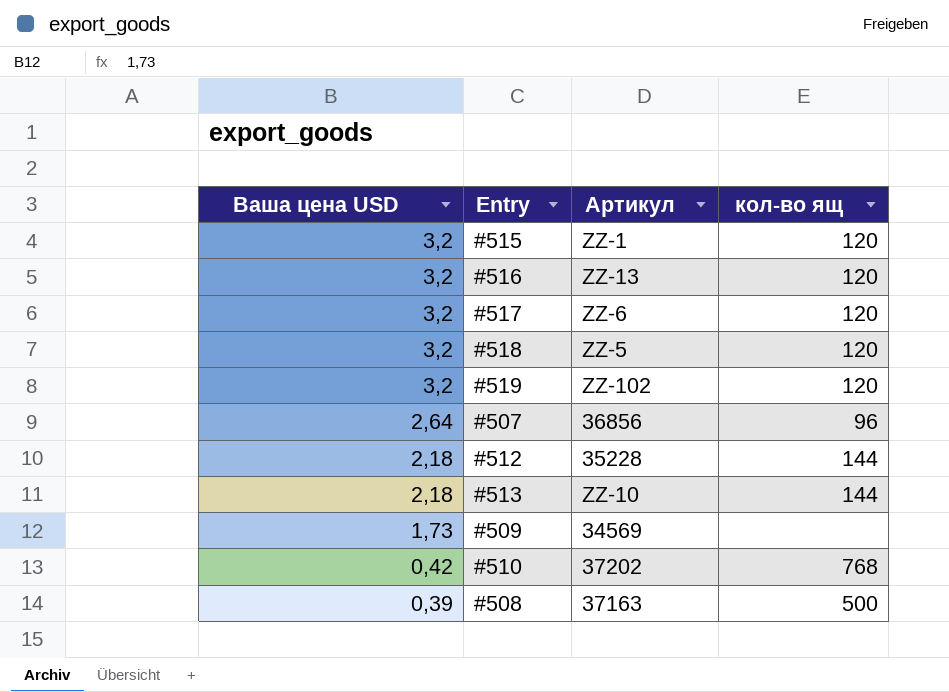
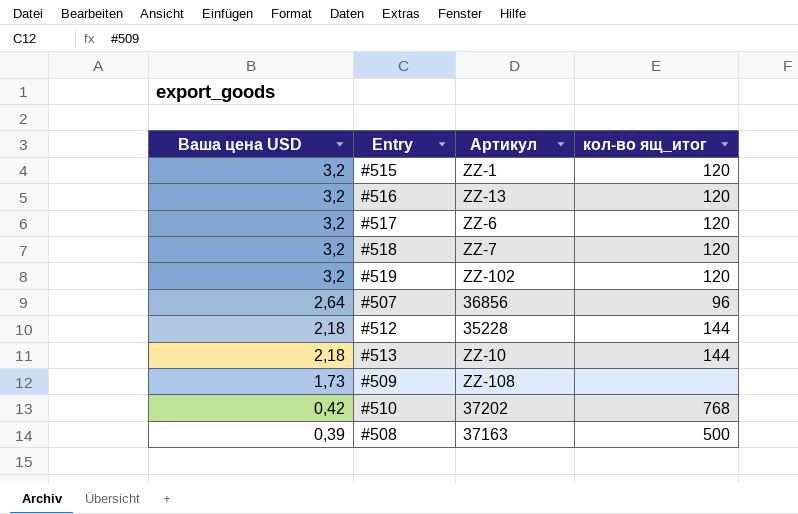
column name: кол-во ящ -> кол-во ящ_итог
#518 | Артикул: ZZ-5 -> ZZ-7
#509 | Артикул: 34569 -> ZZ-108

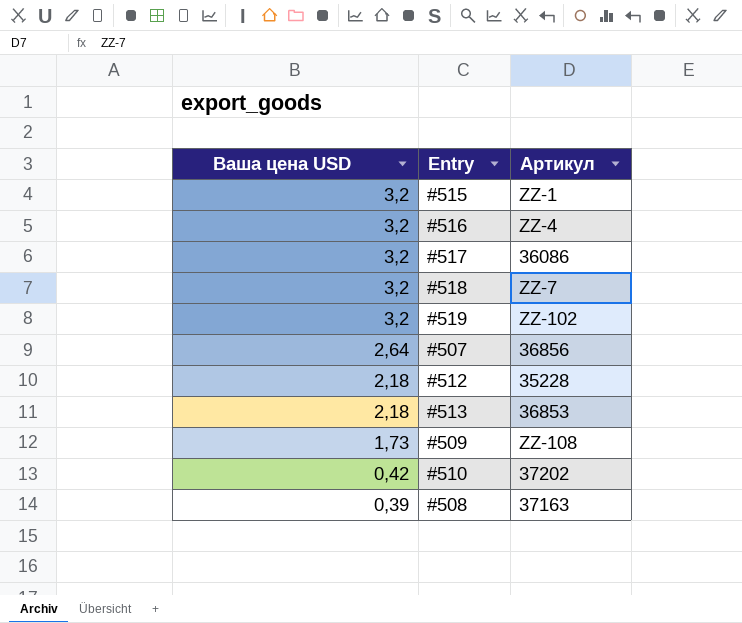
column кол-во ящ_итог | position: 4 -> none
#516 | Артикул: ZZ-13 -> ZZ-4
#517 | Артикул: ZZ-6 -> 36086
#513 | Артикул: ZZ-10 -> 36853

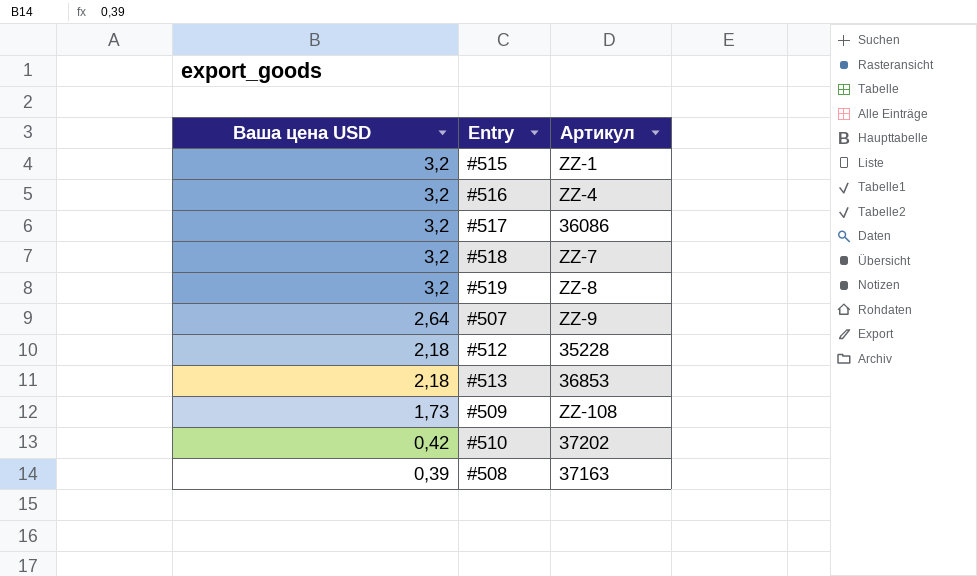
#519 | Артикул: ZZ-102 -> ZZ-8
#507 | Артикул: 36856 -> ZZ-9

